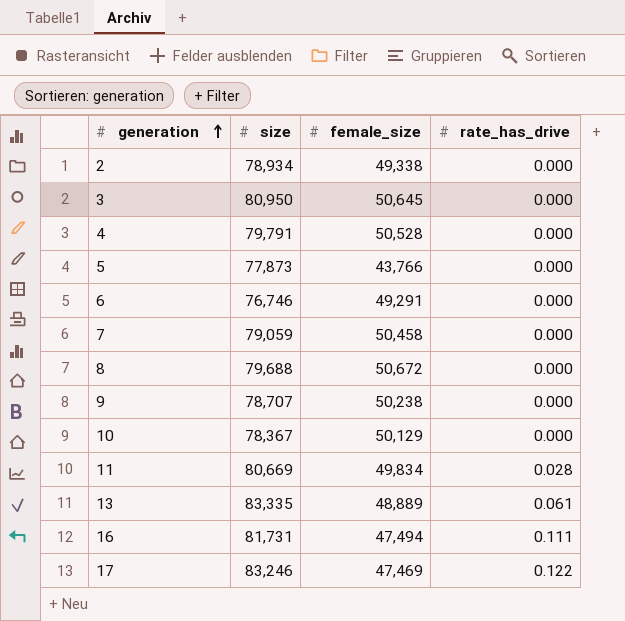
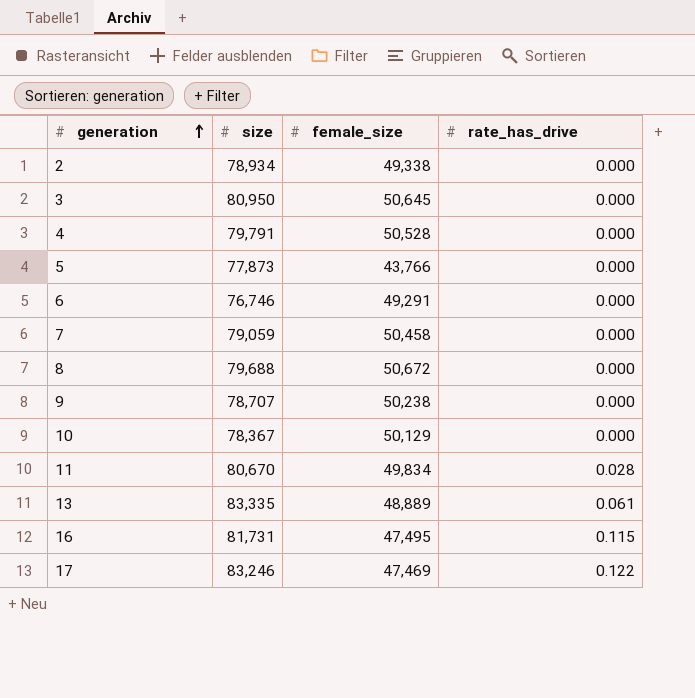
11 | size: 80,669 -> 80,670
16 | female_size: 47,494 -> 47,495
16 | rate_has_drive: 0.111 -> 0.115

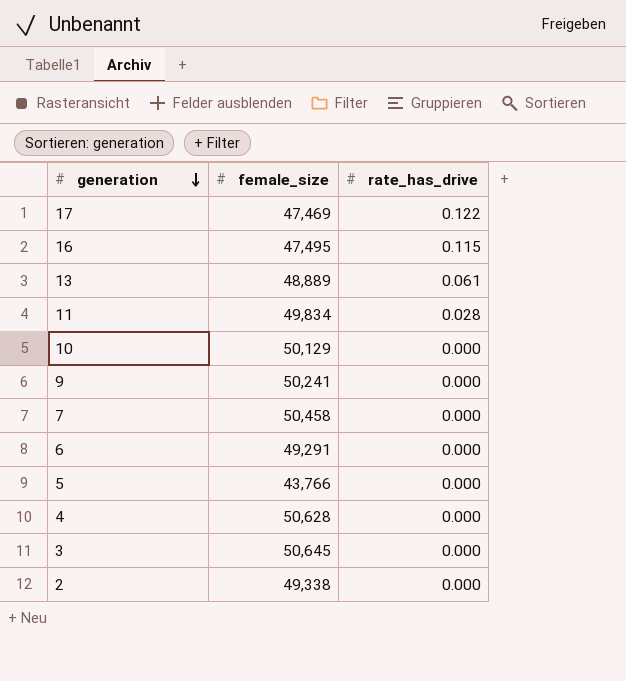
row order: generation ascending -> generation descending
column size | position: 2 -> none
row 8: 79,688 | 50,672 | 0.000 -> none
9 | female_size: 50,238 -> 50,241
4 | female_size: 50,528 -> 50,628

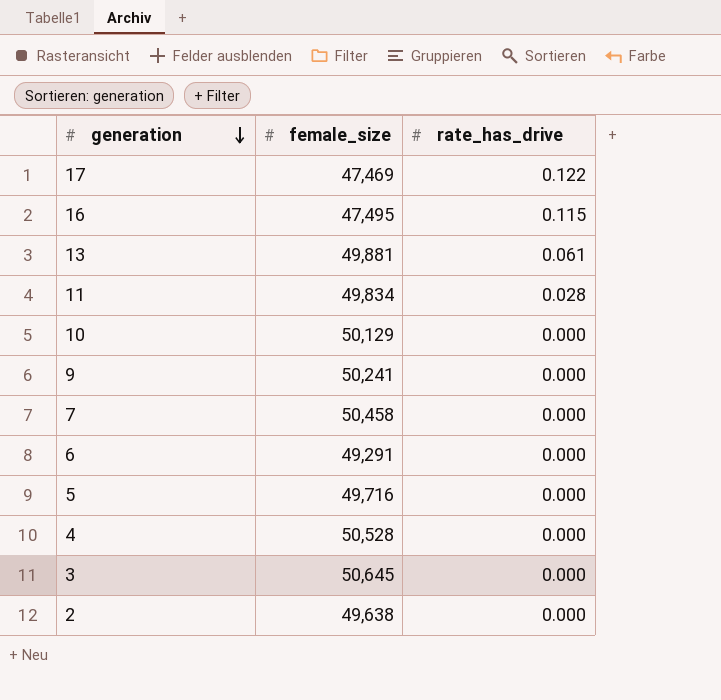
13 | female_size: 48,889 -> 49,881
5 | female_size: 43,766 -> 49,716
4 | female_size: 50,628 -> 50,528
2 | female_size: 49,338 -> 49,638

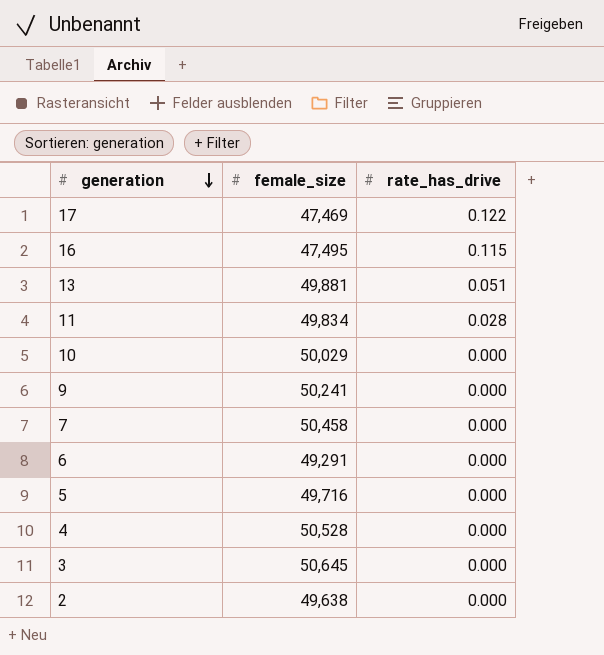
13 | rate_has_drive: 0.061 -> 0.051
10 | female_size: 50,129 -> 50,029

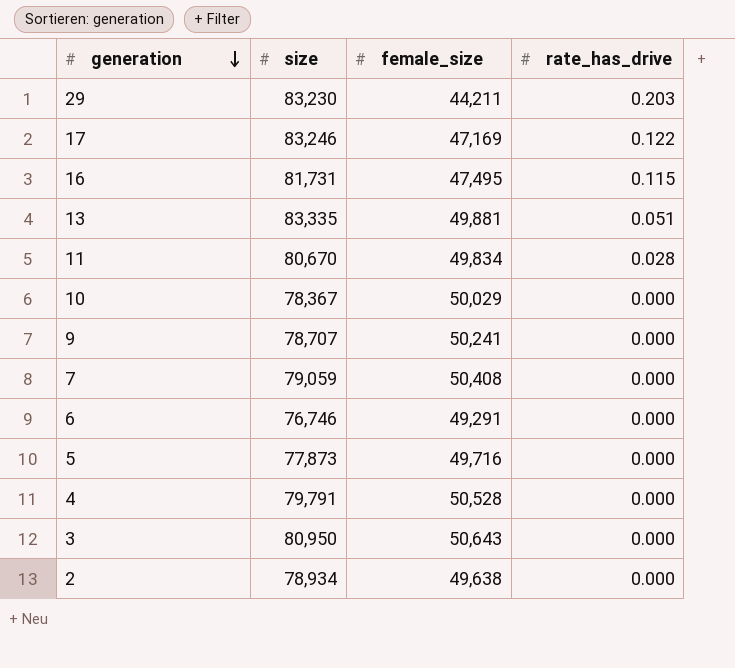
column size | position: none -> 2
row 29: none -> 83,230 | 44,211 | 0.203
17 | female_size: 47,469 -> 47,169
7 | female_size: 50,458 -> 50,408
3 | female_size: 50,645 -> 50,643

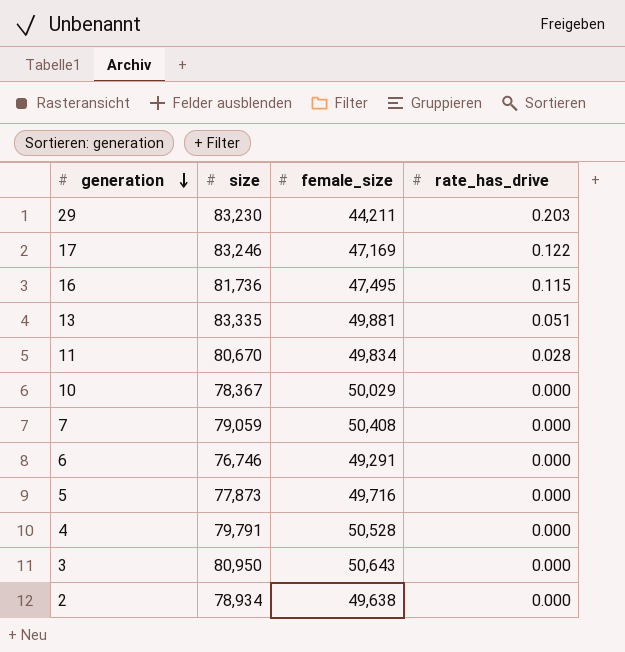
row 9: 78,707 | 50,241 | 0.000 -> none
16 | size: 81,731 -> 81,736

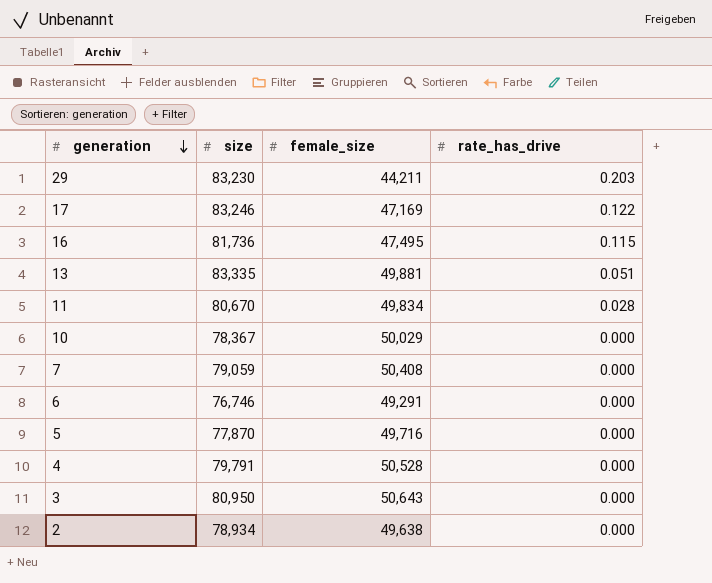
5 | size: 77,873 -> 77,870

